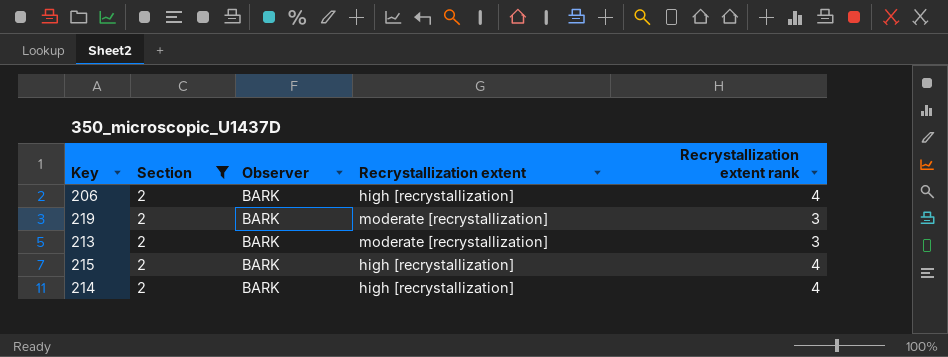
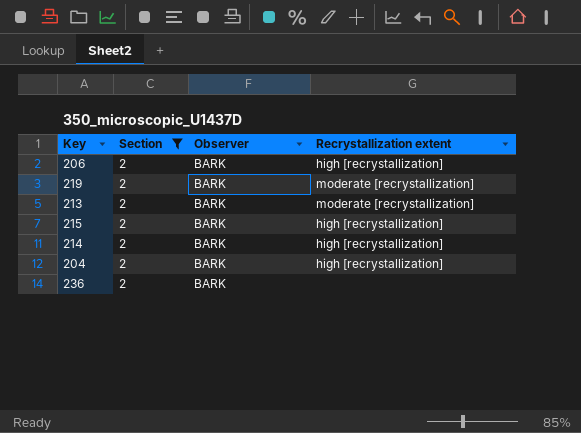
column Recrystallization extent rank | position: 5 -> none
row 204: none -> 2 | BARK | high [recrystallization]
row 236: none -> 2 | BARK | none

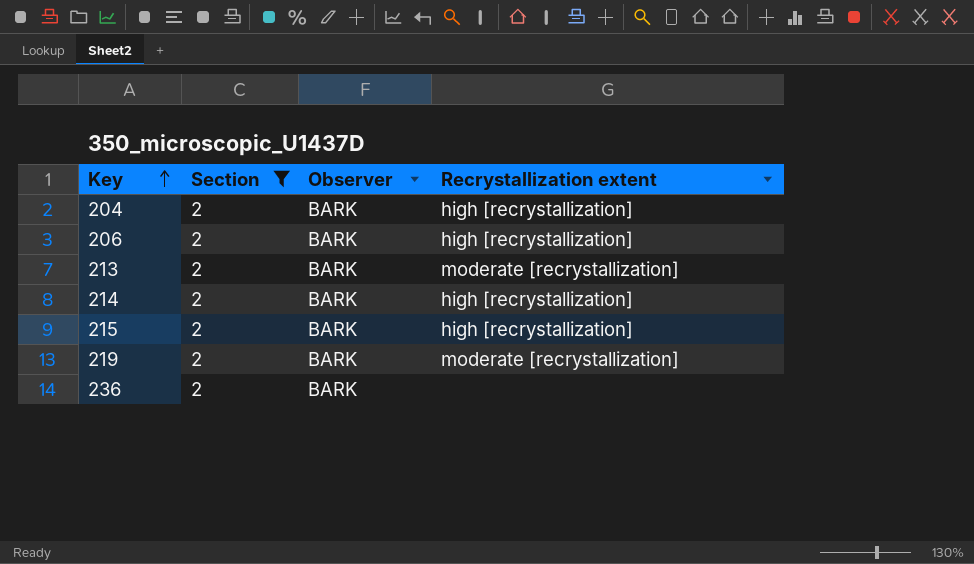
row order: none -> Key ascending

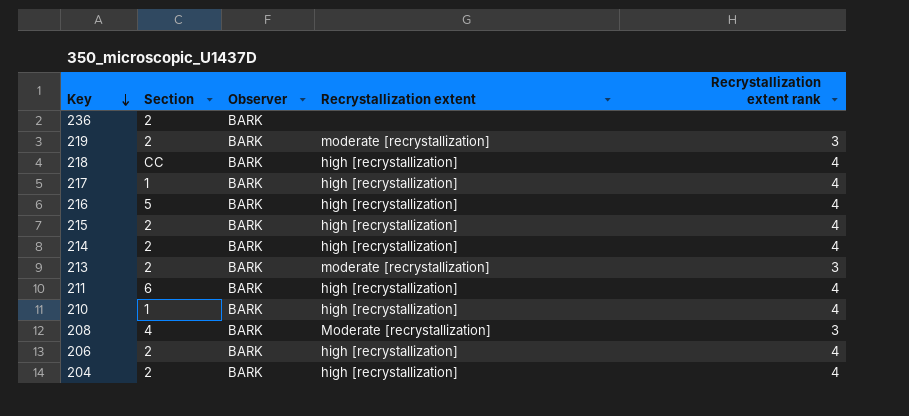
filter: Section = 2 -> none
row order: Key ascending -> Key descending
column Recrystallization extent rank | position: none -> 5

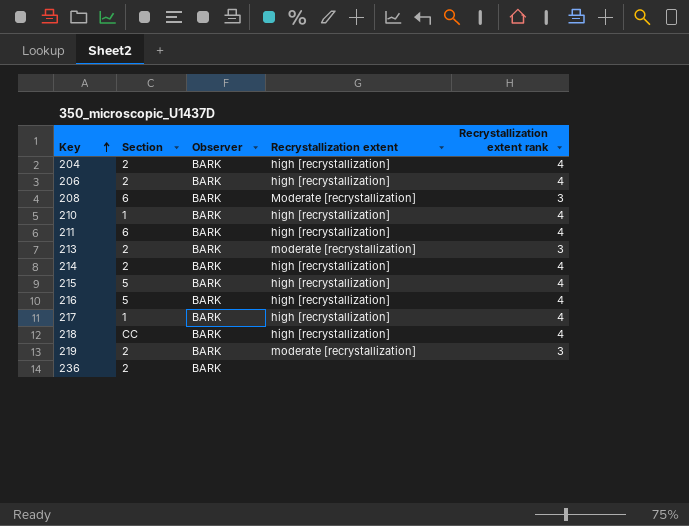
row order: Key descending -> Key ascending
208 | Section: 4 -> 6
215 | Section: 2 -> 5

